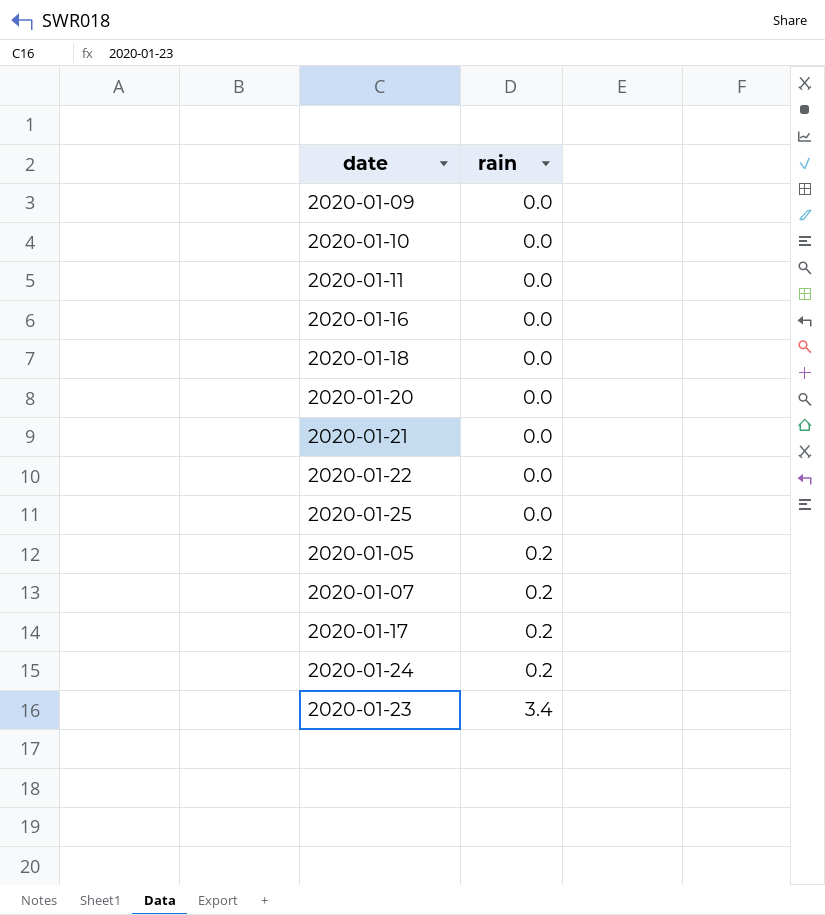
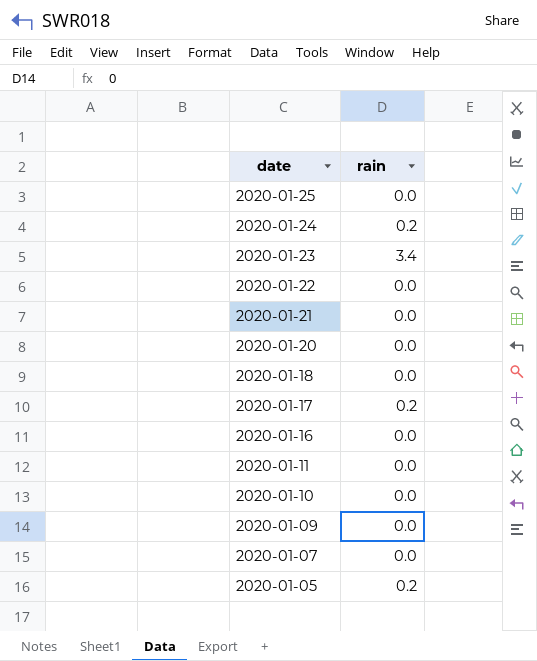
row order: rain ascending -> date descending
2020-01-07 | rain: 0.2 -> 0.0

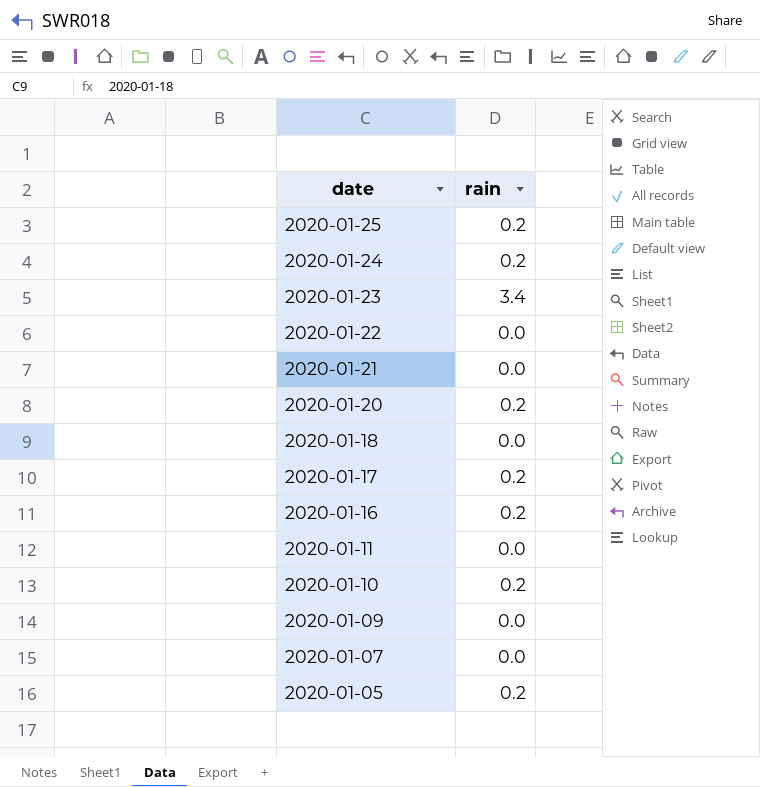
2020-01-25 | rain: 0.0 -> 0.2
2020-01-20 | rain: 0.0 -> 0.2
2020-01-16 | rain: 0.0 -> 0.2
2020-01-10 | rain: 0.0 -> 0.2

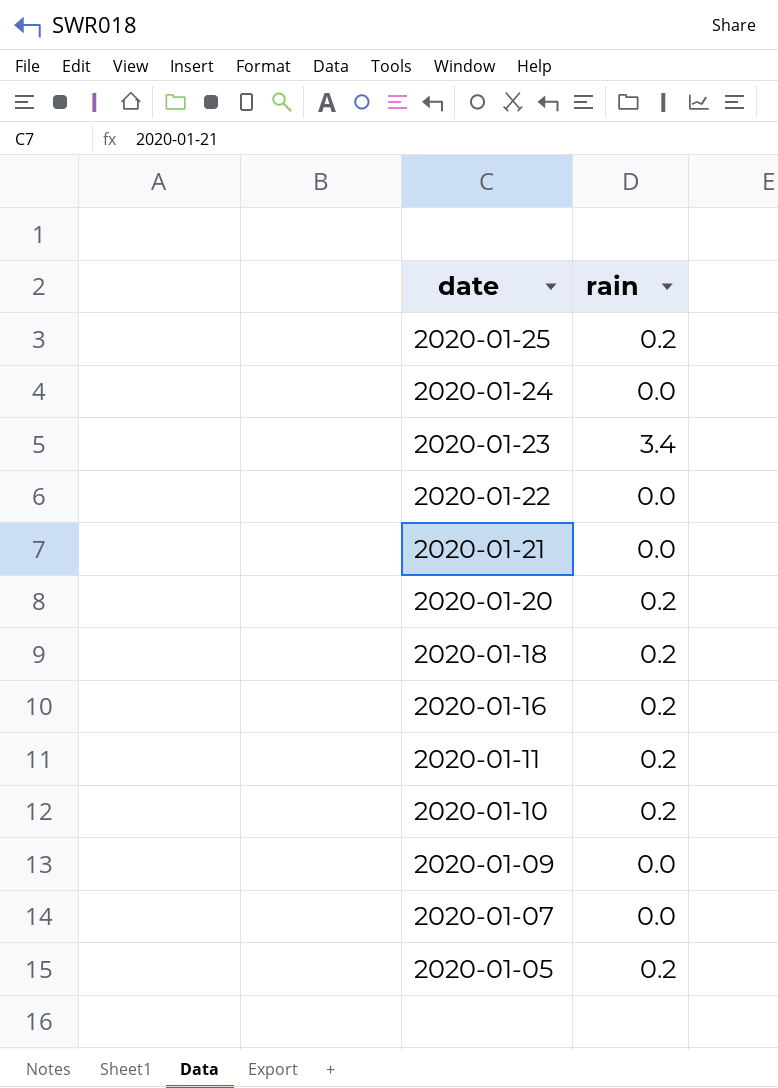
row 2020-01-17: 0.2 -> none
2020-01-24 | rain: 0.2 -> 0.0
2020-01-18 | rain: 0.0 -> 0.2
2020-01-11 | rain: 0.0 -> 0.2

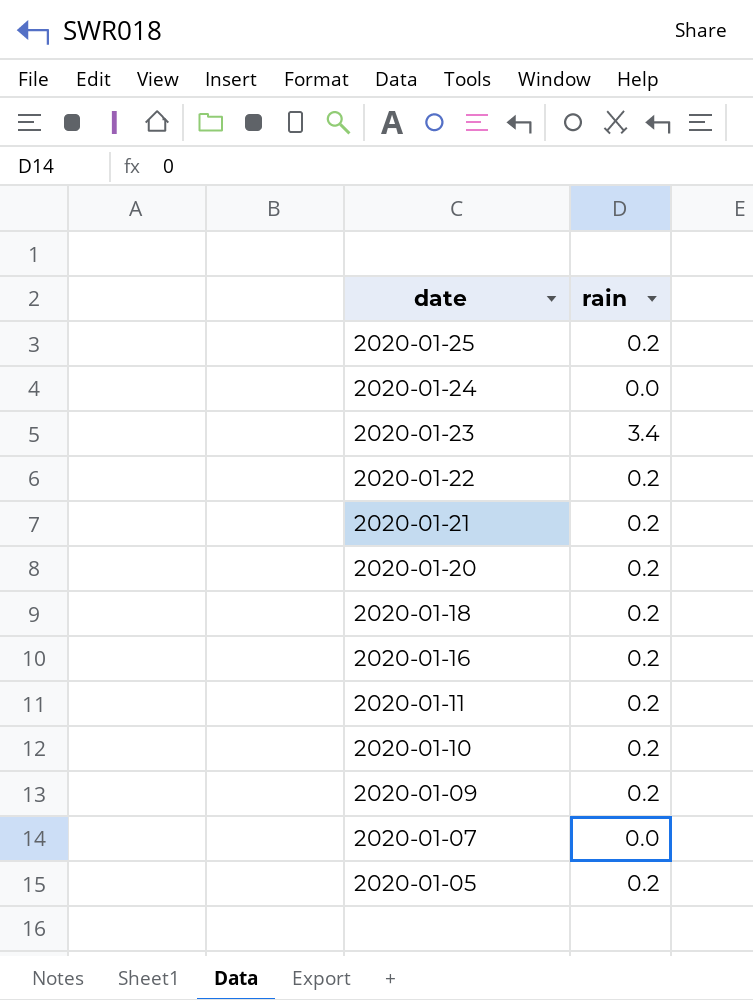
2020-01-22 | rain: 0.0 -> 0.2
2020-01-21 | rain: 0.0 -> 0.2
2020-01-09 | rain: 0.0 -> 0.2

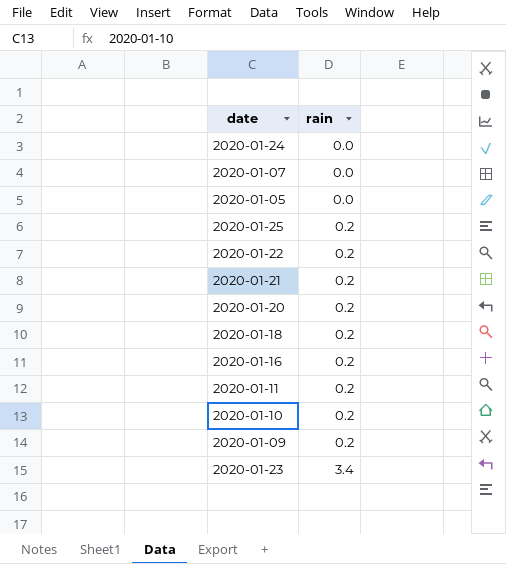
row order: date descending -> rain ascending
2020-01-05 | rain: 0.2 -> 0.0

